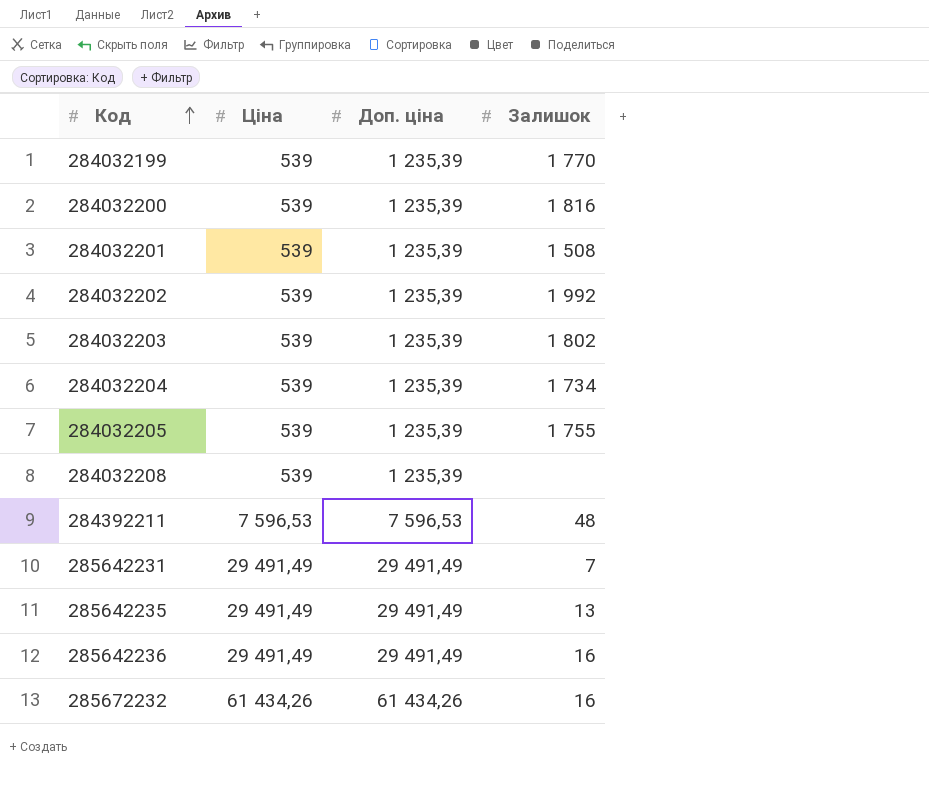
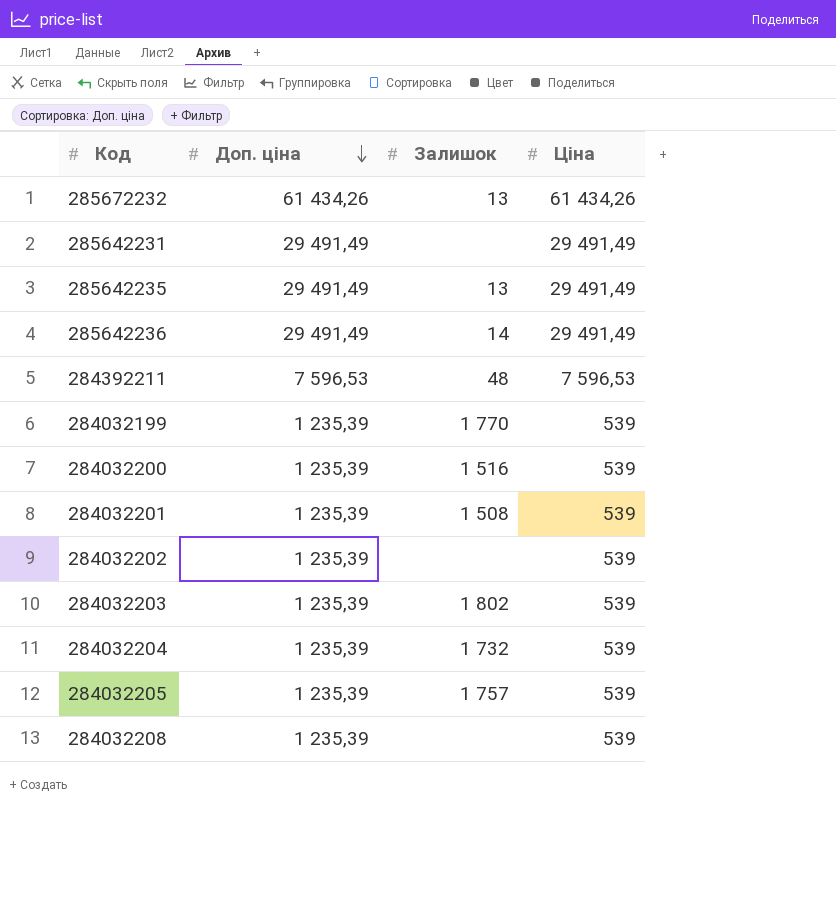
row order: Код ascending -> Доп. ціна descending
column Ціна | position: 2 -> 4
285672232 | Залишок: 16 -> 13
285642231 | Залишок: 7 -> none
285642236 | Залишок: 16 -> 14
284032200 | Залишок: 1 816 -> 1 516
284032202 | Залишок: 1 992 -> none
284032204 | Залишок: 1 734 -> 1 732
284032205 | Залишок: 1 755 -> 1 757

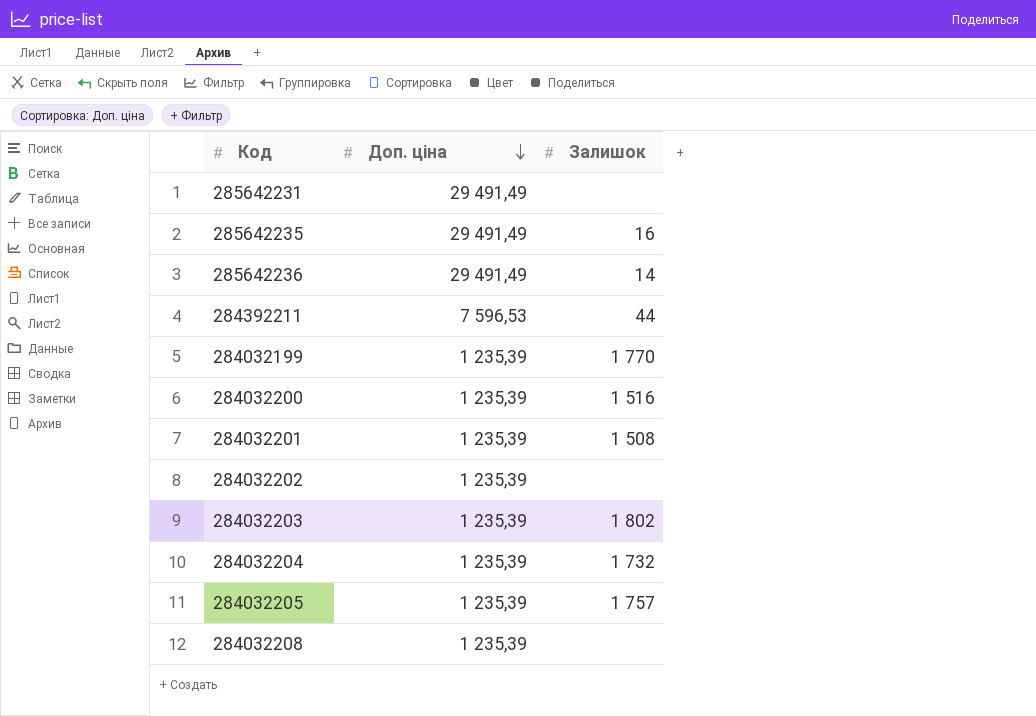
column Ціна | position: 4 -> none
row 285672232: 61 434,26 | 13 | 61 434,26 -> none
285642235 | Залишок: 13 -> 16
284392211 | Залишок: 48 -> 44

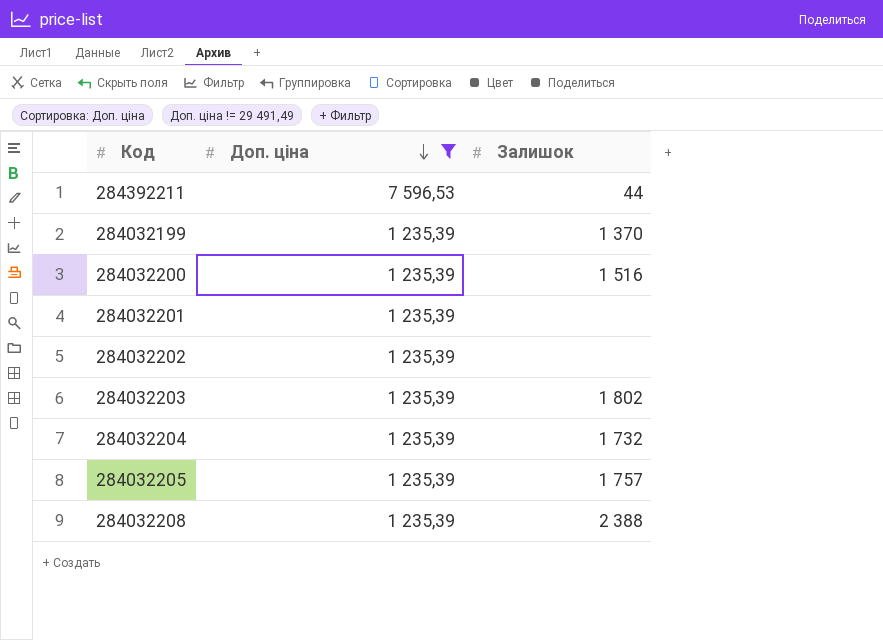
filter: none -> Доп. ціна != 29 491,49
284032199 | Залишок: 1 770 -> 1 370
284032201 | Залишок: 1 508 -> none
284032208 | Залишок: none -> 2 388

